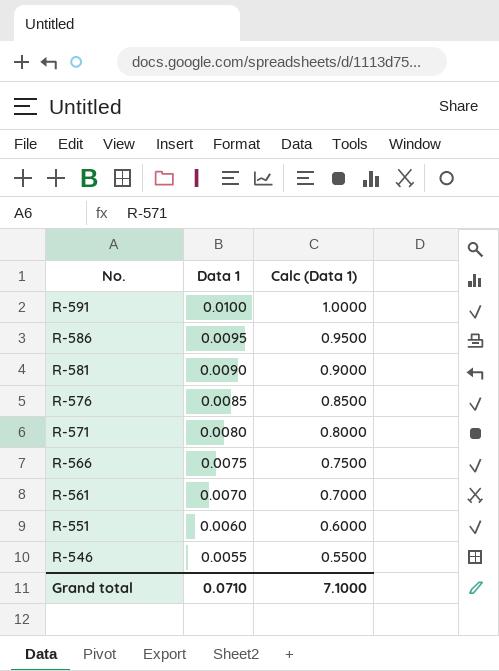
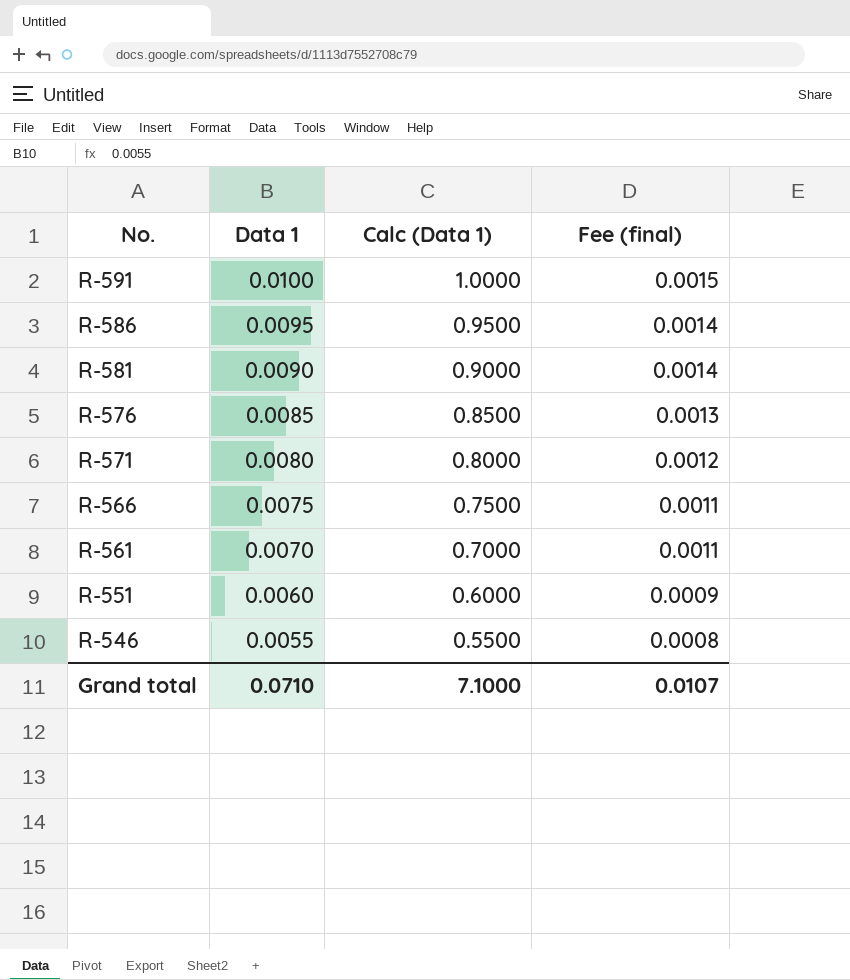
column Fee (final) | formula: none -> [Data 1] * 0.15

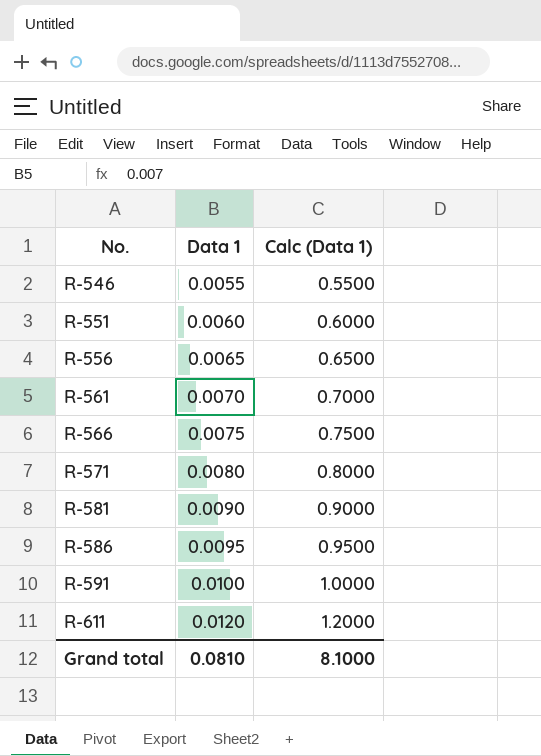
row order: No. descending -> No. ascending
column Fee (final) | formula: [Data 1] * 0.15 -> none
row R-576: 0.0085 | 0.8500 | 0.0013 -> none
row R-556: none -> 0.0065 | 0.6500
row R-611: none -> 0.0120 | 1.2000
Grand total | Data 1: 0.0710 -> 0.0810
Grand total | Calc (Data 1): 7.1000 -> 8.1000

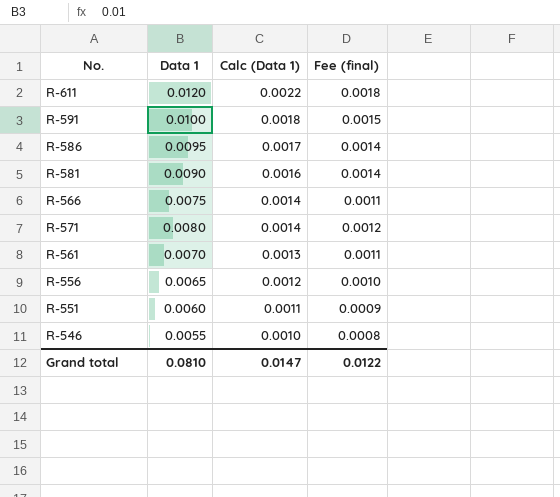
row order: No. ascending -> Calc (Data 1) descending
column Calc (Data 1) | formula: [Data 1] * 100 -> [Data 1] * 0.18
column Fee (final) | formula: none -> [Data 1] * 0.15
Grand total | Calc (Data 1): 8.1000 -> 0.0147

